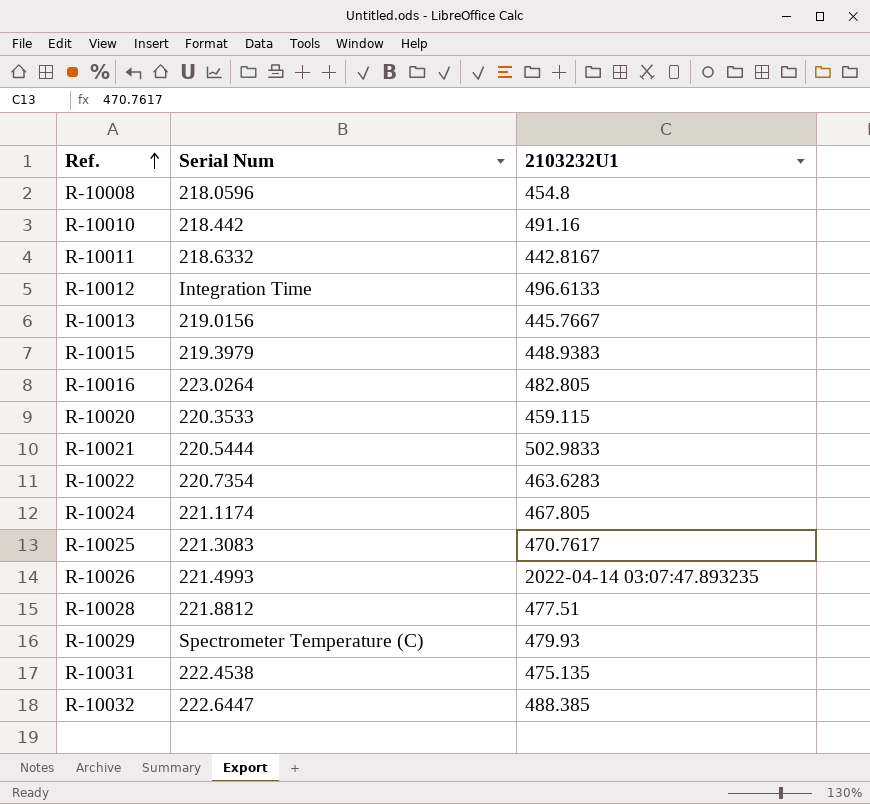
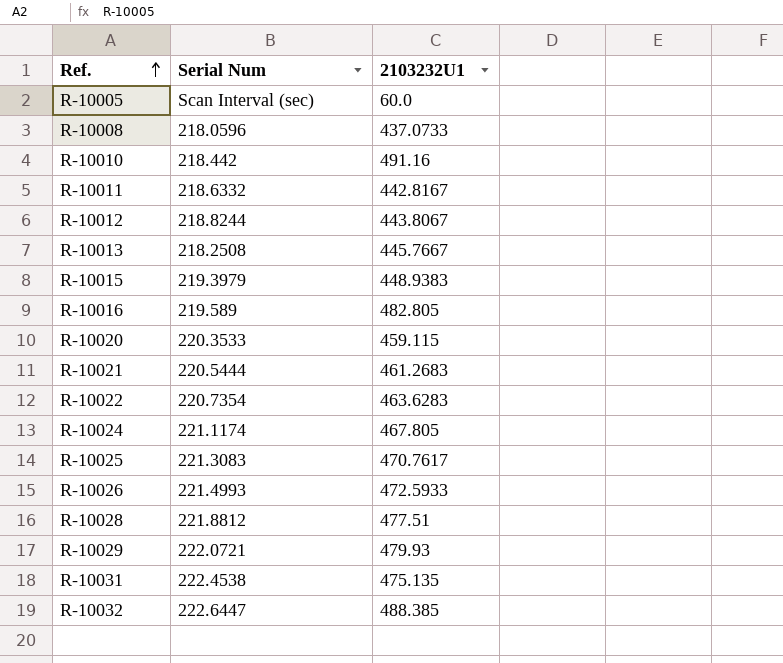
row R-10005: none -> Scan Interval (sec) | 60.0
R-10008 | 2103232U1: 454.8 -> 437.0733
R-10012 | Serial Num: Integration Time -> 218.8244
R-10012 | 2103232U1: 496.6133 -> 443.8067
R-10013 | Serial Num: 219.0156 -> 218.2508
R-10016 | Serial Num: 223.0264 -> 219.589
R-10021 | 2103232U1: 502.9833 -> 461.2683
R-10026 | 2103232U1: 2022-04-14 03:07:47.893235 -> 472.5933
R-10029 | Serial Num: Spectrometer Temperature (C) -> 222.0721

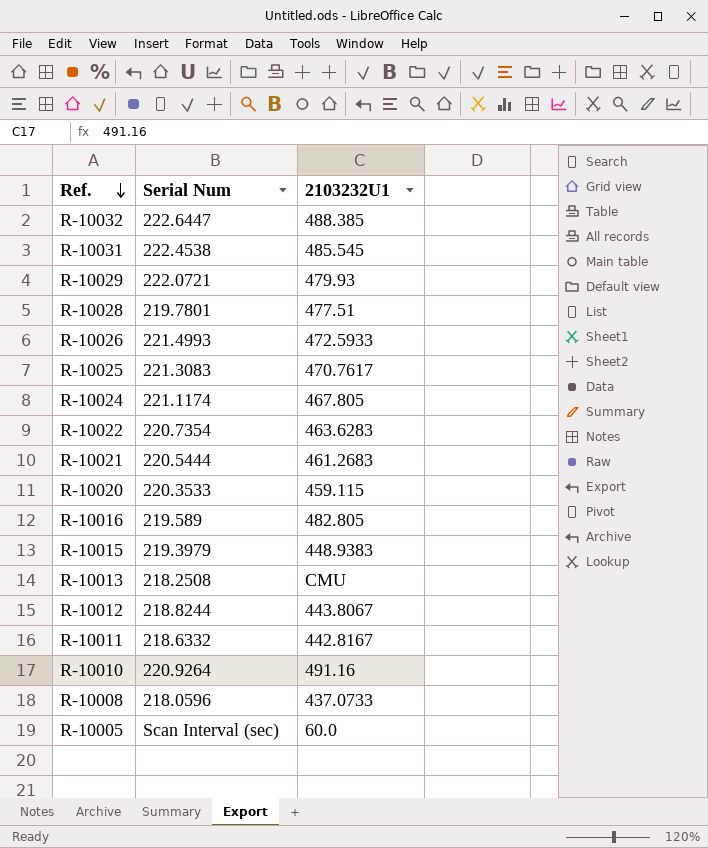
row order: Ref. ascending -> Ref. descending
R-10031 | 2103232U1: 475.135 -> 485.545
R-10028 | Serial Num: 221.8812 -> 219.7801
R-10013 | 2103232U1: 445.7667 -> CMU
R-10010 | Serial Num: 218.442 -> 220.9264

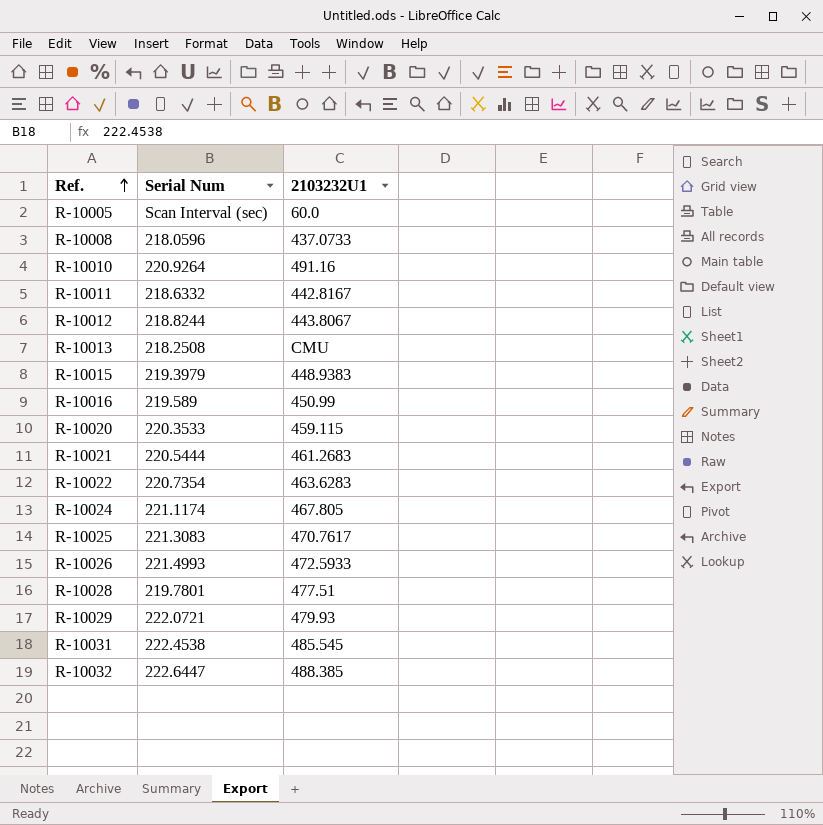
row order: Ref. descending -> Ref. ascending
R-10016 | 2103232U1: 482.805 -> 450.99

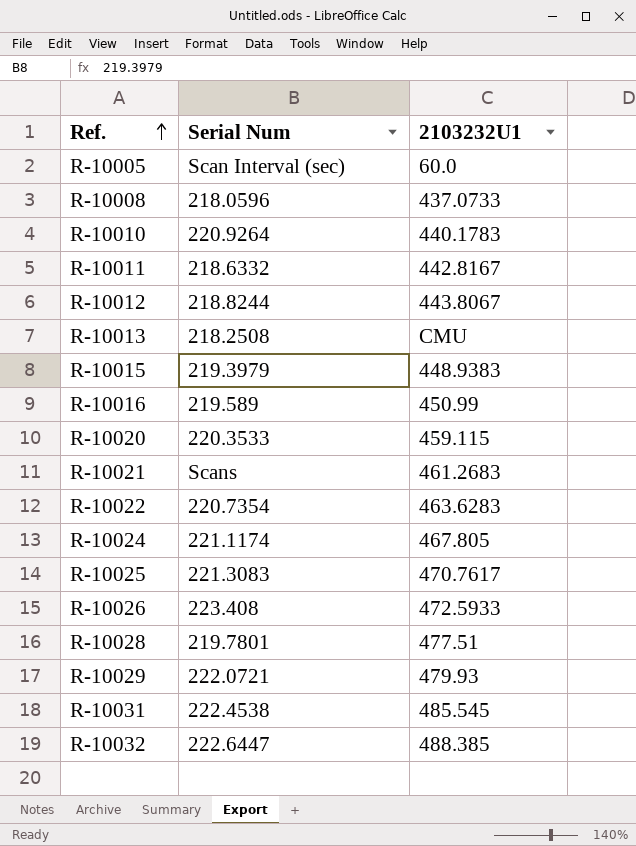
R-10010 | 2103232U1: 491.16 -> 440.1783
R-10021 | Serial Num: 220.5444 -> Scans
R-10026 | Serial Num: 221.4993 -> 223.408

